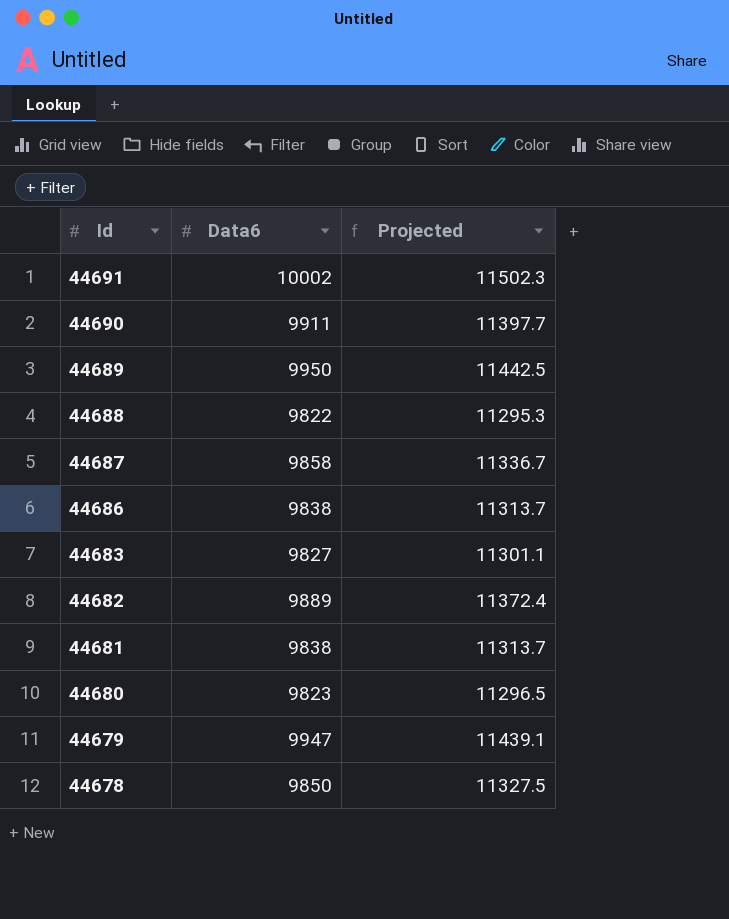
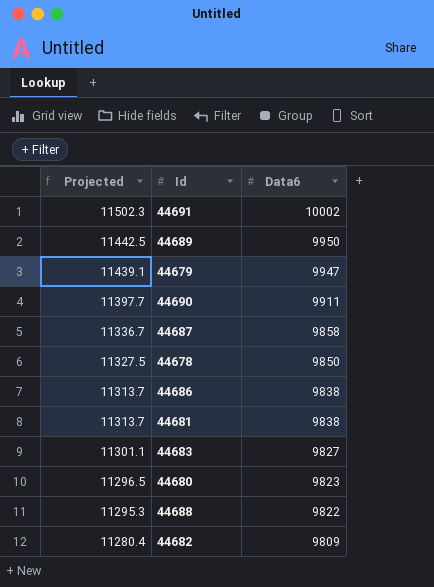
row order: Id descending -> Projected descending
column Projected | position: 3 -> 1
44682 | Projected: 11372.4 -> 11280.4
44682 | Data6: 9889 -> 9809

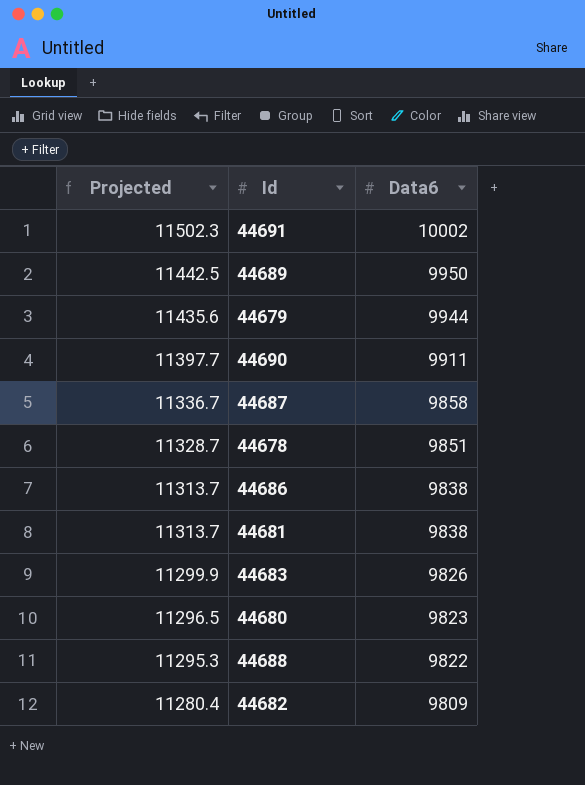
44679 | Projected: 11439.1 -> 11435.6
44679 | Data6: 9947 -> 9944
44678 | Projected: 11327.5 -> 11328.7
44678 | Data6: 9850 -> 9851
44683 | Projected: 11301.1 -> 11299.9
44683 | Data6: 9827 -> 9826

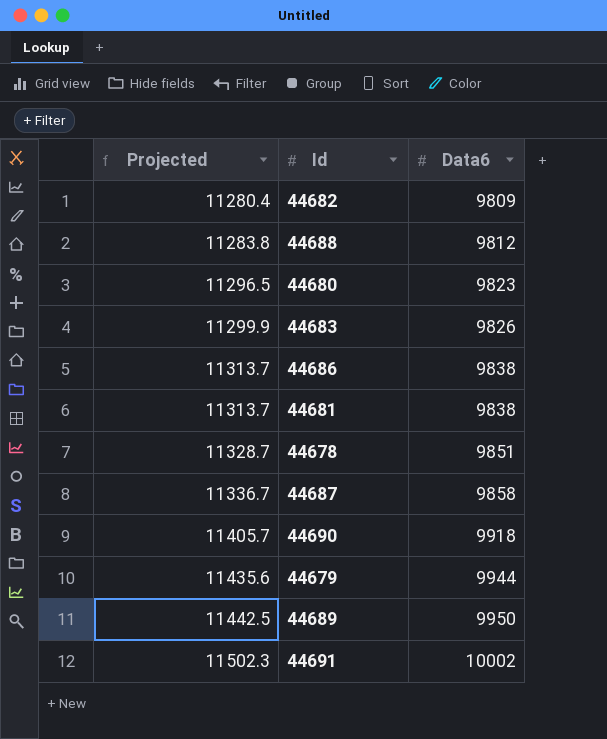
row order: Projected descending -> Projected ascending
44688 | Projected: 11295.3 -> 11283.8
44688 | Data6: 9822 -> 9812
44690 | Projected: 11397.7 -> 11405.7
44690 | Data6: 9911 -> 9918

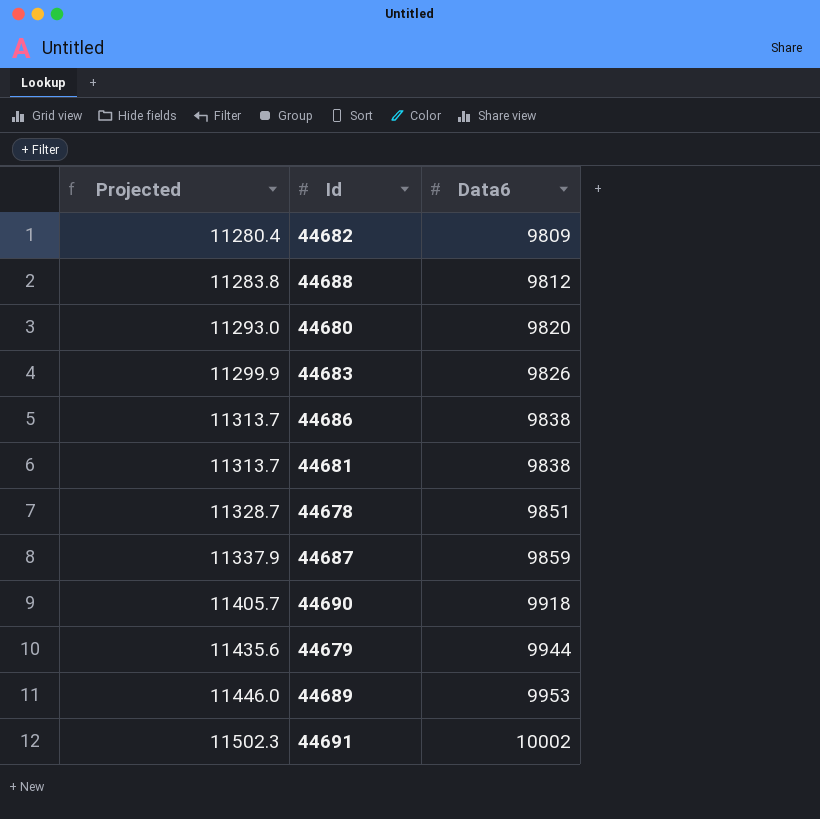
44680 | Projected: 11296.5 -> 11293.0
44680 | Data6: 9823 -> 9820
44687 | Projected: 11336.7 -> 11337.9
44687 | Data6: 9858 -> 9859
44689 | Projected: 11442.5 -> 11446.0
44689 | Data6: 9950 -> 9953

